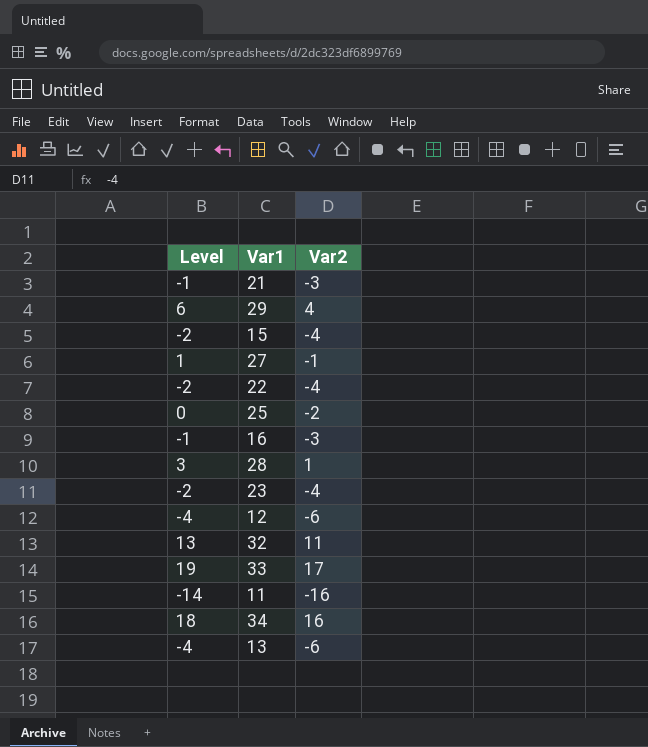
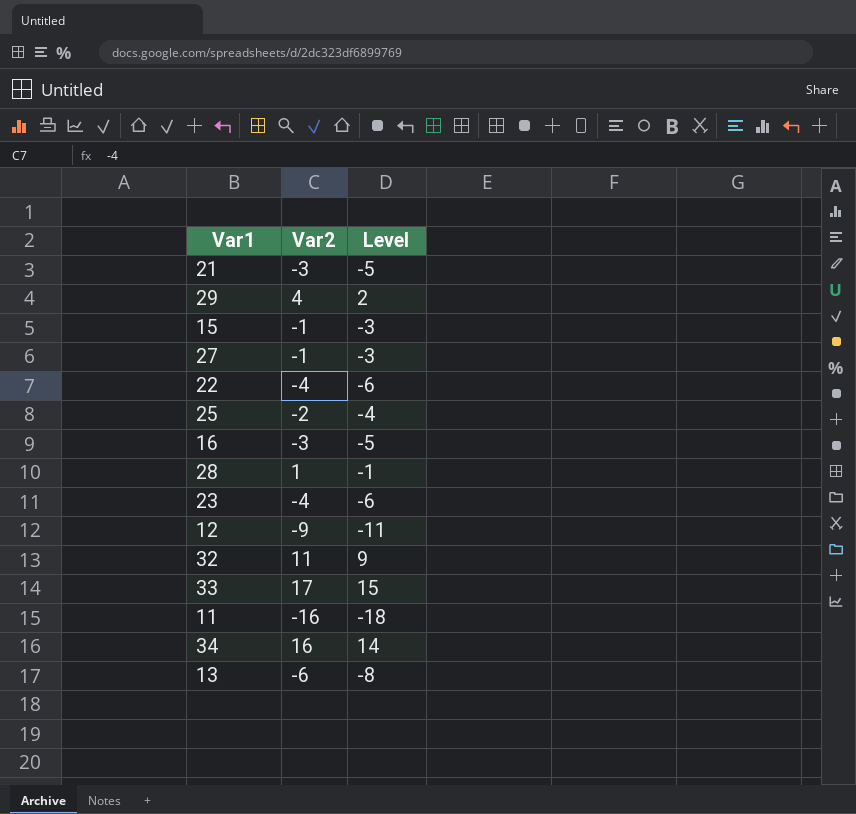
column Level | formula: [Var2] + 2 -> [Var2] - 2
column Level | position: 1 -> 3
15 | Var2: -4 -> -1
12 | Var2: -6 -> -9

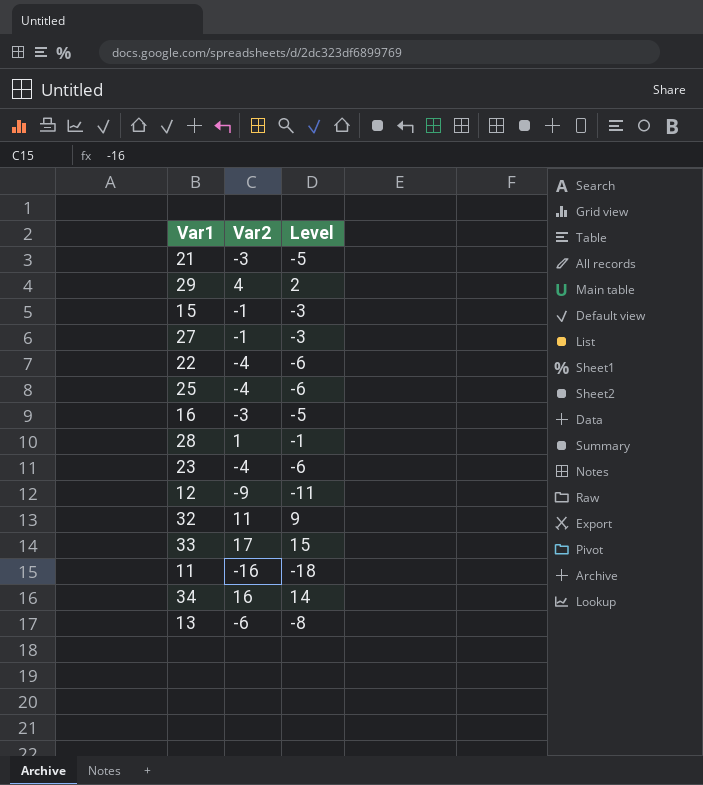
25 | Var2: -2 -> -4
25 | Level: -4 -> -6

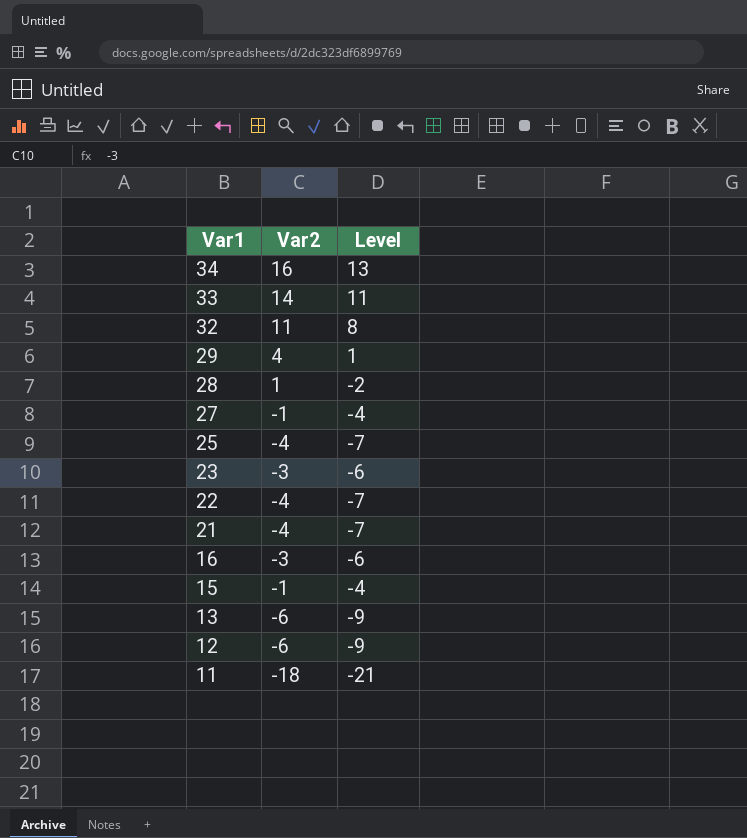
row order: none -> Var1 descending
column Level | formula: [Var2] - 2 -> [Var2] - 3
33 | Var2: 17 -> 14
23 | Var2: -4 -> -3
21 | Var2: -3 -> -4
12 | Var2: -9 -> -6
11 | Var2: -16 -> -18

